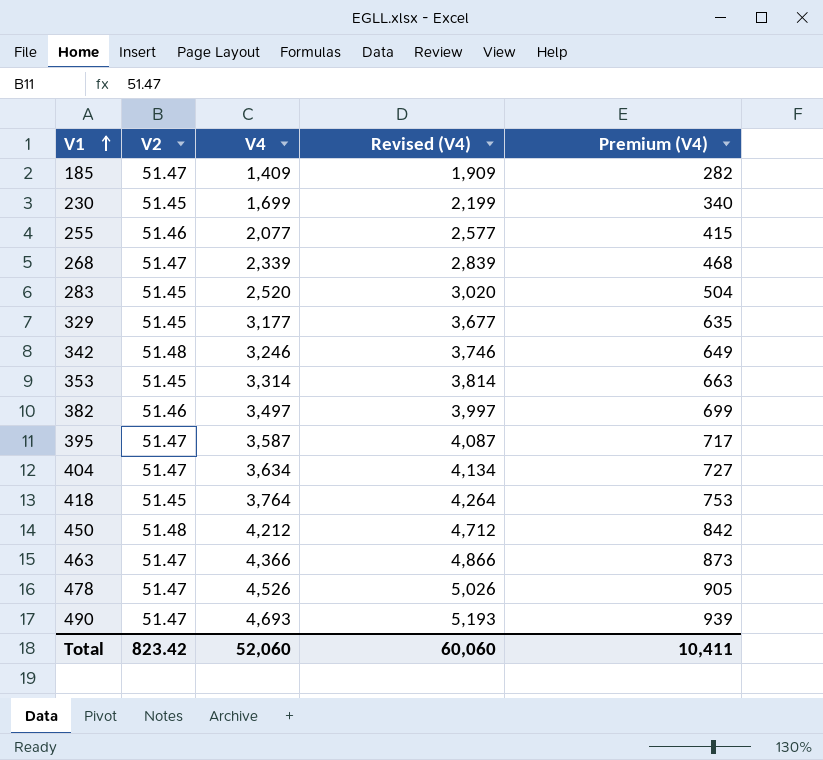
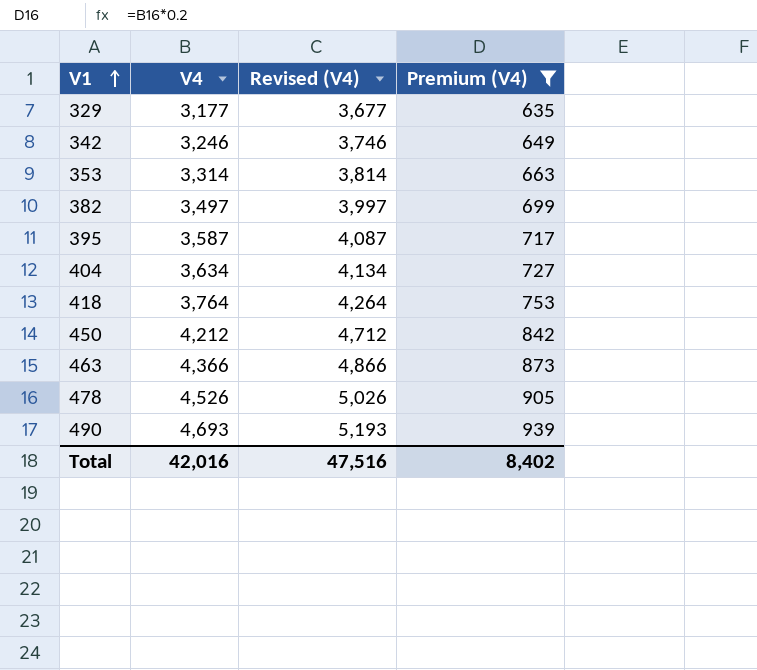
filter: none -> Premium (V4) >= 635
column V2 | position: 2 -> none
Total | V4: 52,060 -> 42,016
Total | Revised (V4): 60,060 -> 47,516
Total | Premium (V4): 10,411 -> 8,402

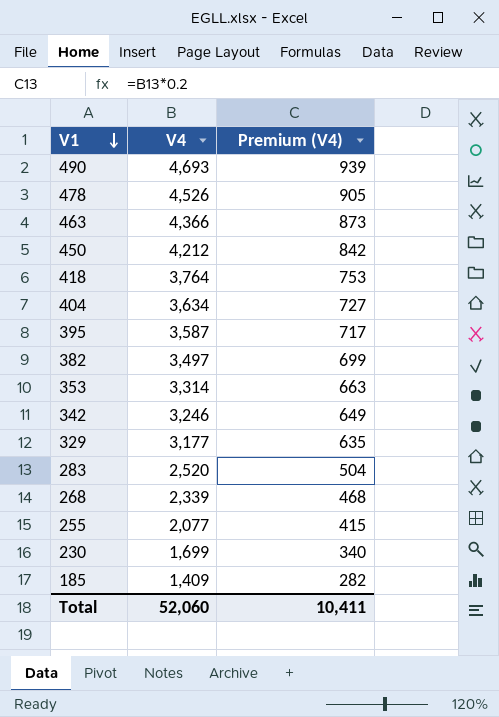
filter: Premium (V4) >= 635 -> none
row order: V1 ascending -> V1 descending
column Revised (V4) | formula: [V4] + 500 -> none
Total | V4: 42,016 -> 52,060
Total | Premium (V4): 8,402 -> 10,411

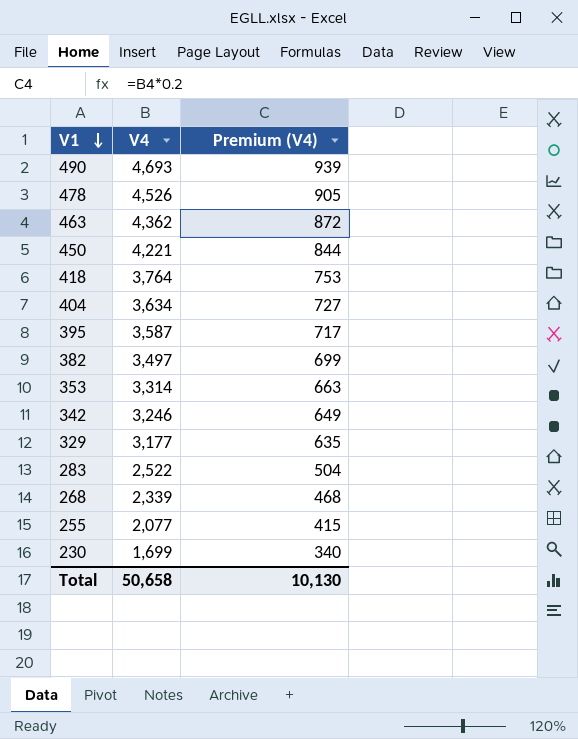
row 185: 1,409 | 282 -> none
463 | V4: 4,366 -> 4,362
463 | Premium (V4): 873 -> 872
450 | V4: 4,212 -> 4,221
450 | Premium (V4): 842 -> 844
283 | V4: 2,520 -> 2,522
Total | V4: 52,060 -> 50,658
Total | Premium (V4): 10,411 -> 10,130

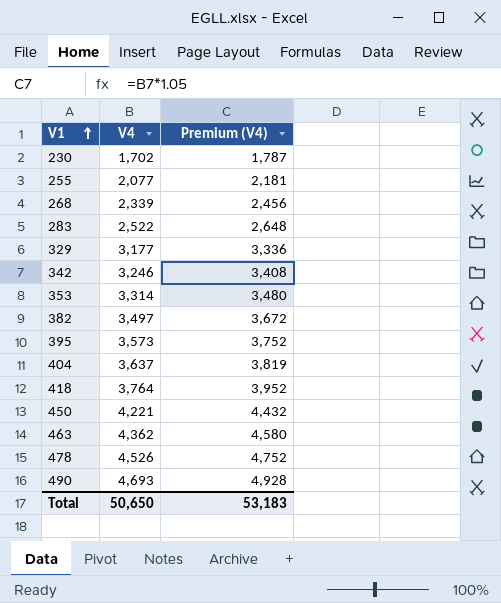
row order: V1 descending -> V1 ascending
column Premium (V4) | formula: [V4] * 0.2 -> [V4] * 1.05
230 | V4: 1,699 -> 1,702
395 | V4: 3,587 -> 3,573
404 | V4: 3,634 -> 3,637
Total | V4: 50,658 -> 50,650
Total | Premium (V4): 10,130 -> 53,183

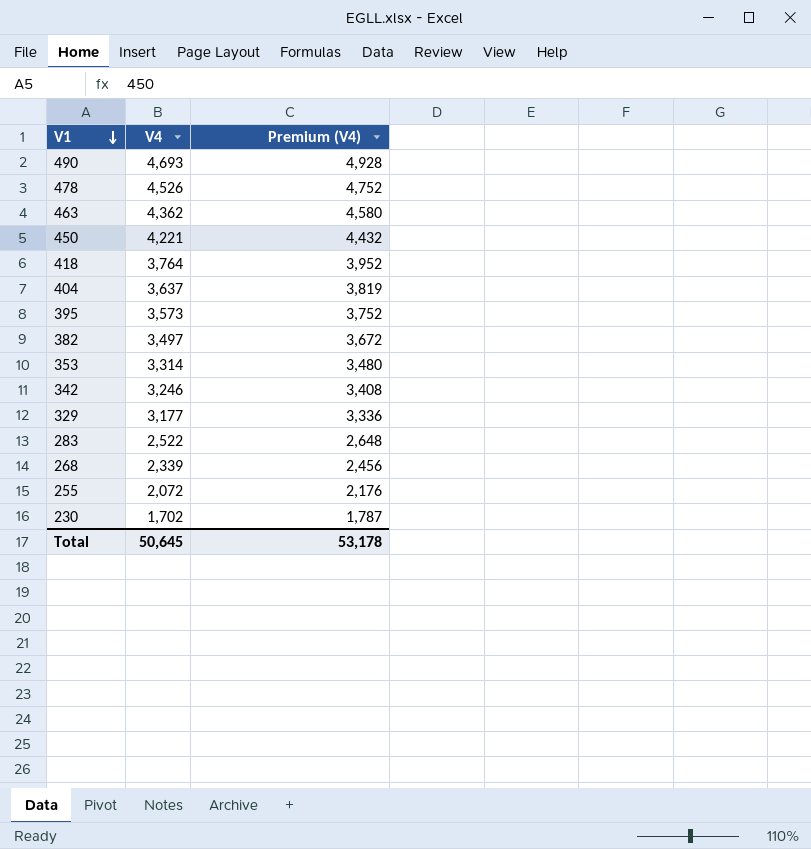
row order: V1 ascending -> V1 descending
255 | V4: 2,077 -> 2,072
255 | Premium (V4): 2,181 -> 2,176
Total | V4: 50,650 -> 50,645
Total | Premium (V4): 53,183 -> 53,178

